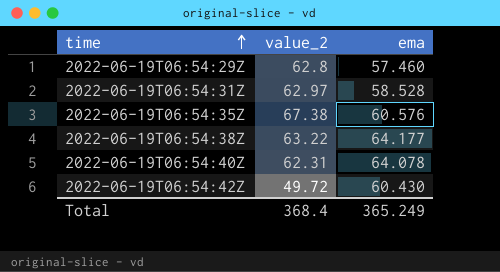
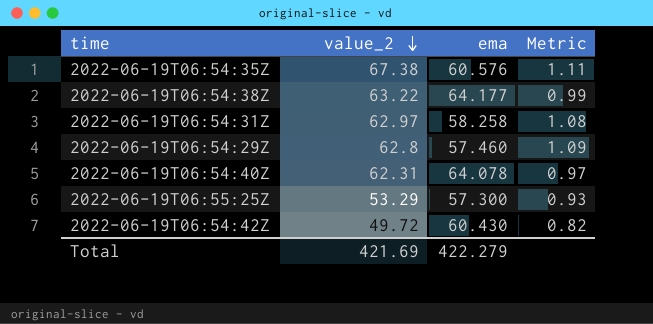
row order: time ascending -> value_2 descending
column Metric | formula: none -> [value_2] / [ema]
2022-06-19T06:54:31Z | ema: 58.528 -> 58.258
row 2022-06-19T06:55:25Z: none -> 53.29 | 57.300 | 0.93
Total | value_2: 368.4 -> 421.69
Total | ema: 365.249 -> 422.279

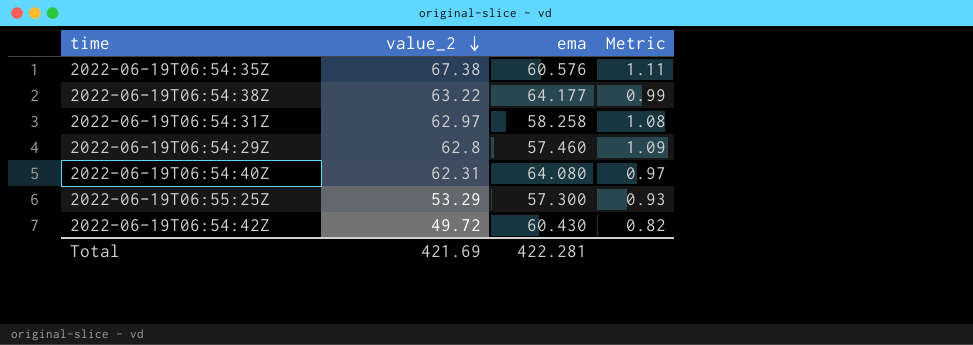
2022-06-19T06:54:40Z | ema: 64.078 -> 64.080
Total | ema: 422.279 -> 422.281

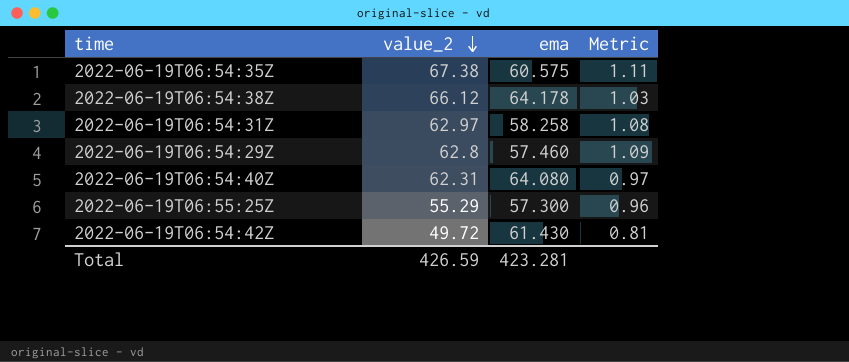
2022-06-19T06:54:35Z | ema: 60.576 -> 60.575
2022-06-19T06:54:38Z | value_2: 63.22 -> 66.12
2022-06-19T06:54:38Z | ema: 64.177 -> 64.178
2022-06-19T06:54:38Z | Metric: 0.99 -> 1.03
2022-06-19T06:55:25Z | value_2: 53.29 -> 55.29
2022-06-19T06:55:25Z | Metric: 0.93 -> 0.96
2022-06-19T06:54:42Z | ema: 60.430 -> 61.430
2022-06-19T06:54:42Z | Metric: 0.82 -> 0.81
Total | value_2: 421.69 -> 426.59
Total | ema: 422.281 -> 423.281

